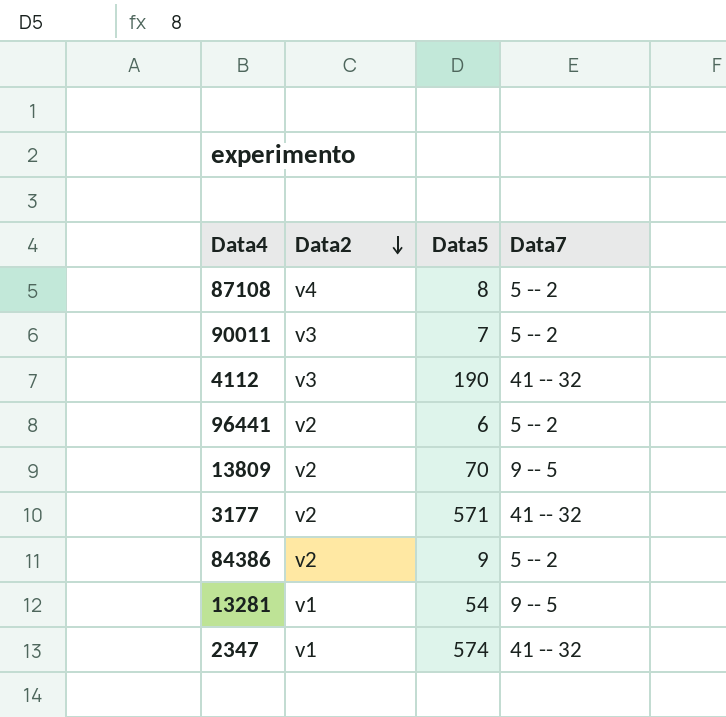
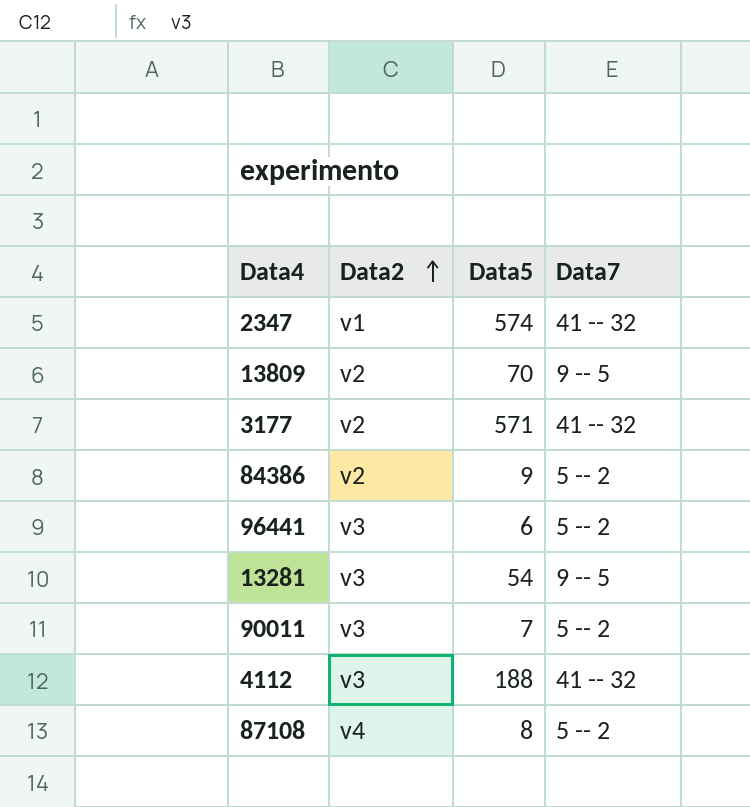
row order: Data2 descending -> Data2 ascending
96441 | Data2: v2 -> v3
13281 | Data2: v1 -> v3
4112 | Data5: 190 -> 188

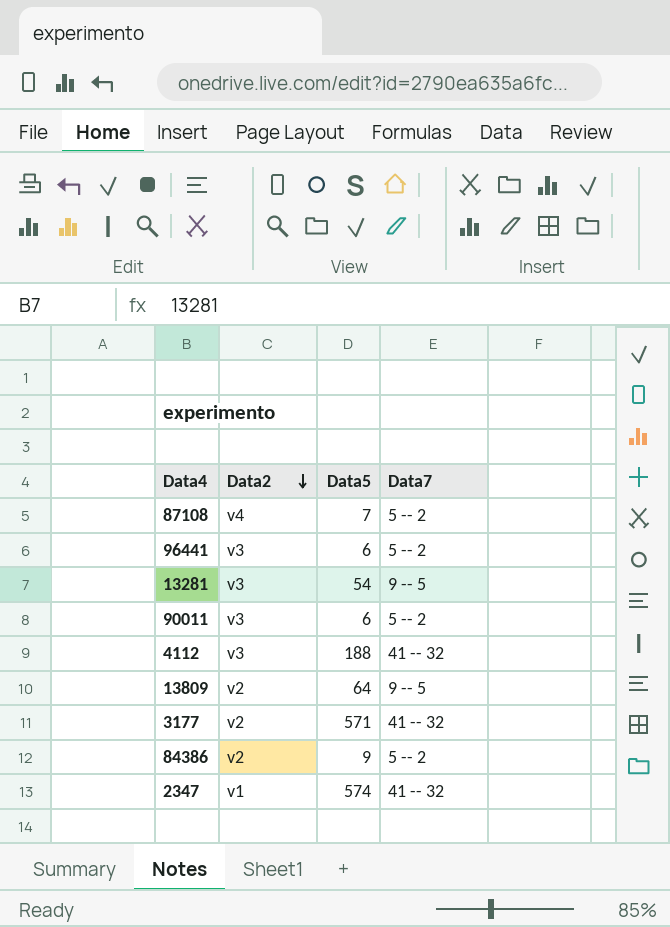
row order: Data2 ascending -> Data2 descending
87108 | Data5: 8 -> 7
90011 | Data5: 7 -> 6
13809 | Data5: 70 -> 64

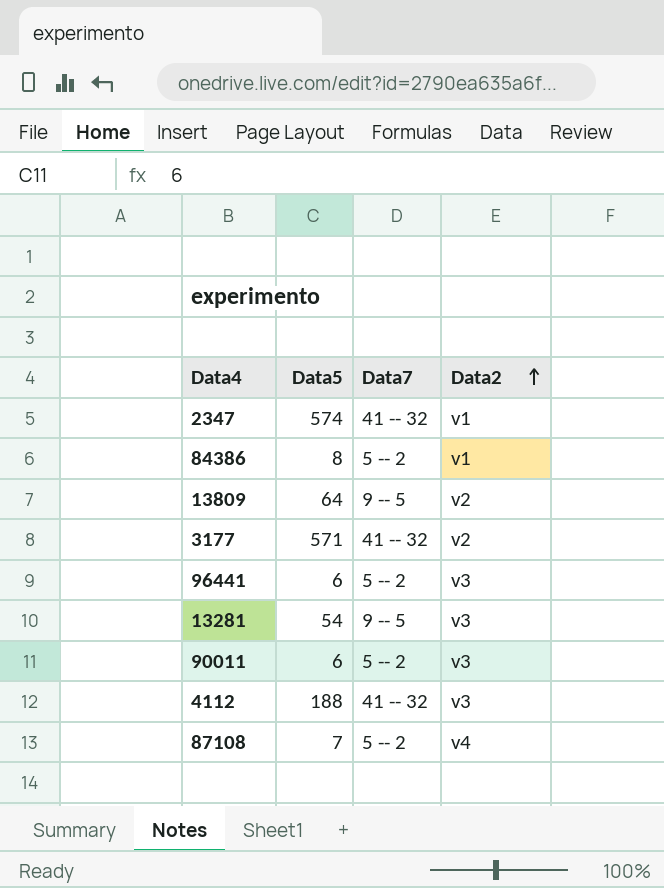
row order: Data2 descending -> Data2 ascending
column Data2 | position: 2 -> 4
84386 | Data5: 9 -> 8
84386 | Data2: v2 -> v1

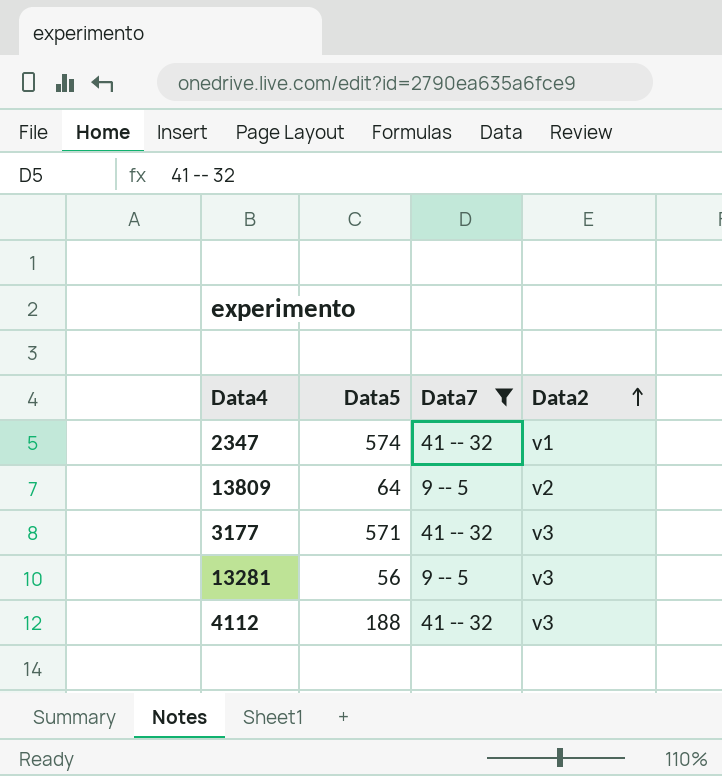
filter: none -> Data7 != 5 -- 2
3177 | Data2: v2 -> v3
13281 | Data5: 54 -> 56

